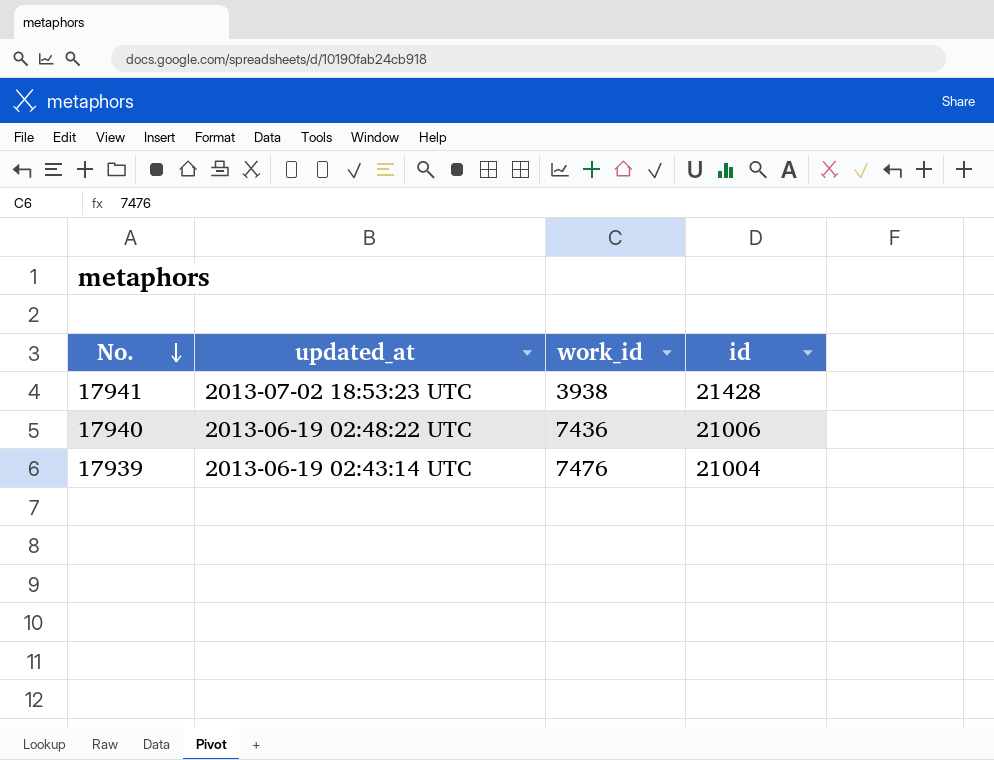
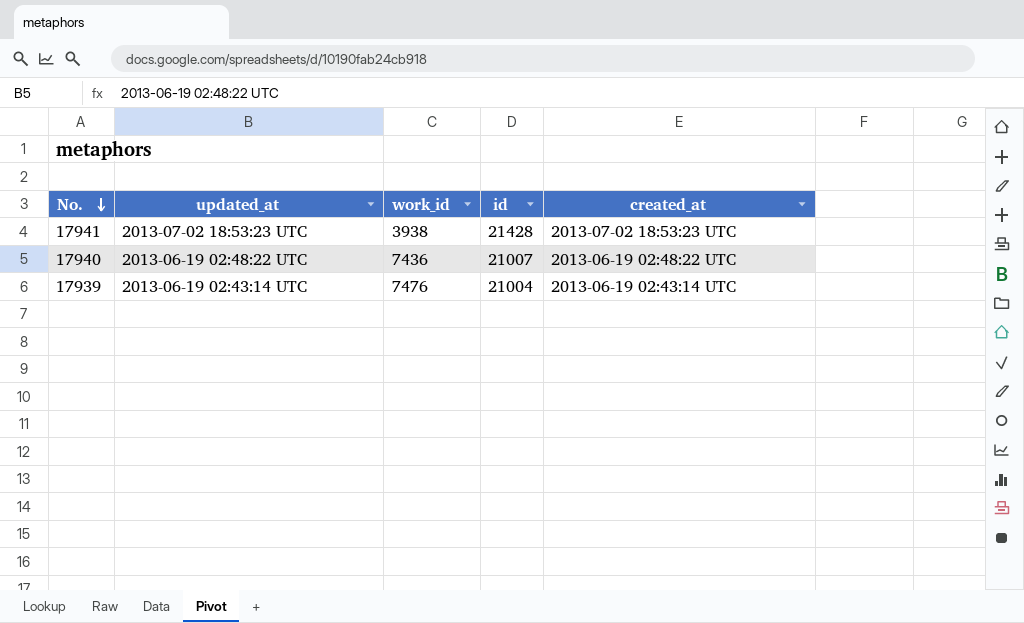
column created_at | position: none -> 5
17940 | id: 21006 -> 21007

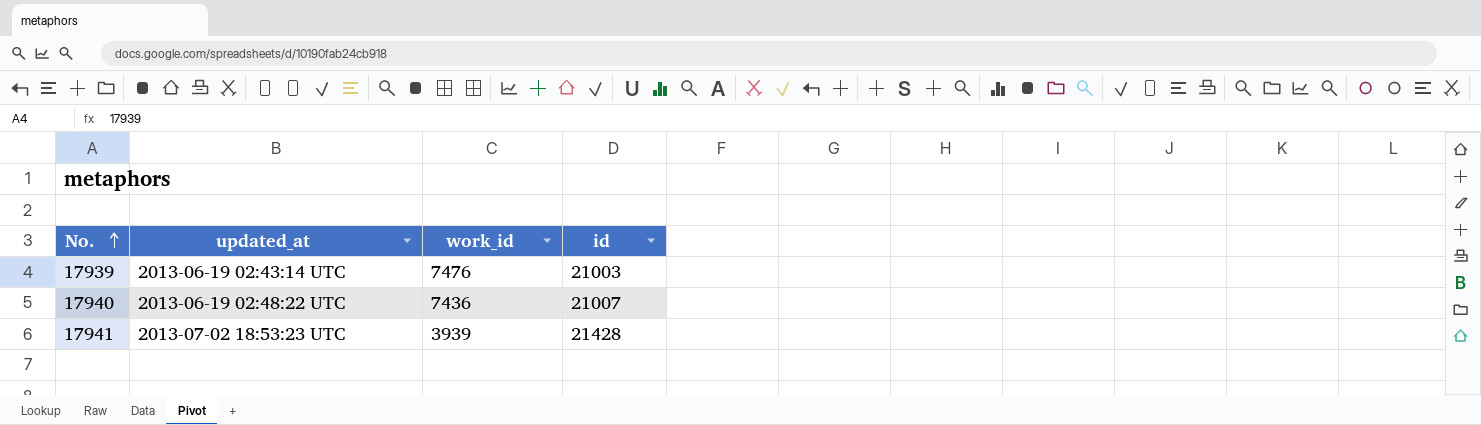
row order: No. descending -> No. ascending
column created_at | position: 5 -> none
17939 | id: 21004 -> 21003
17941 | work_id: 3938 -> 3939

